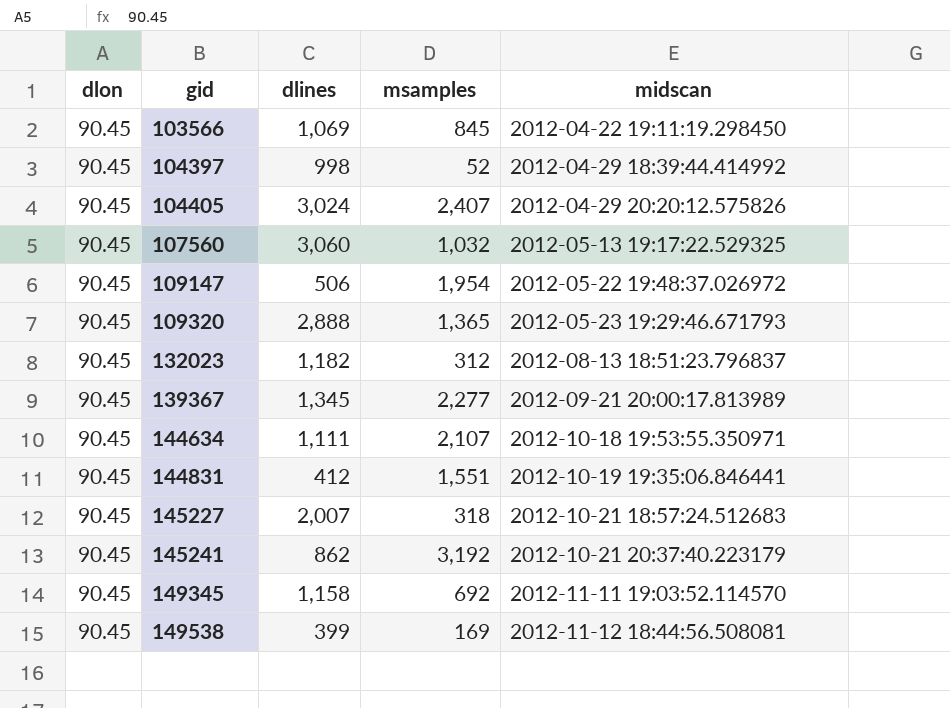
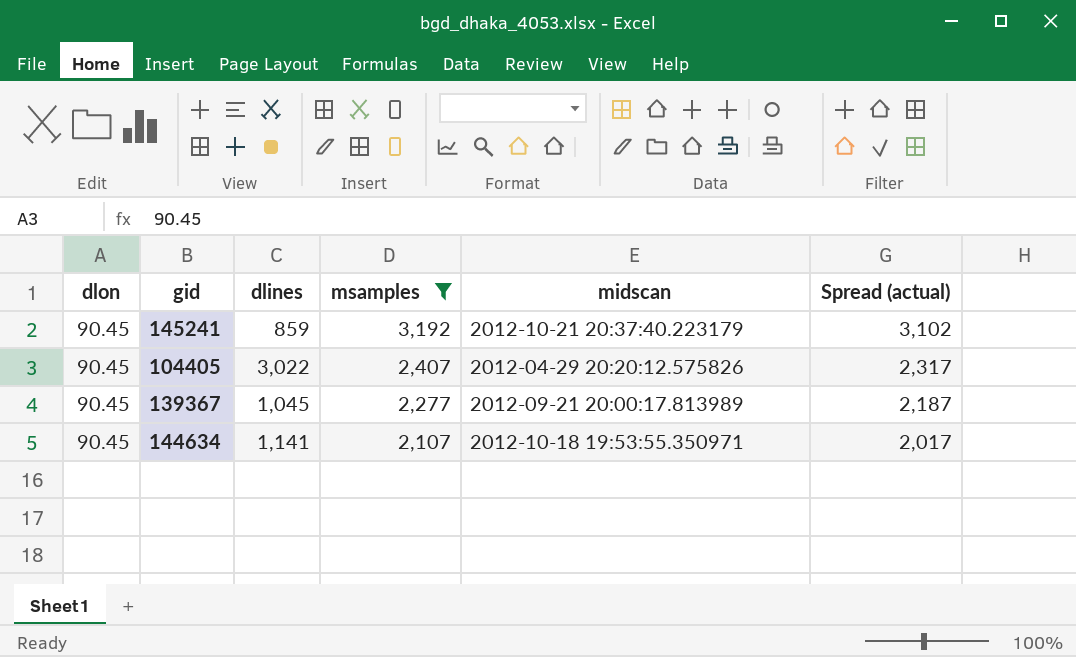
filter: none -> msamples >= 2,107
row order: gid ascending -> msamples descending
column Spread (actual) | formula: none -> [msamples] - [dlon]
145241 | dlines: 862 -> 859
104405 | dlines: 3,024 -> 3,022
139367 | dlines: 1,345 -> 1,045
144634 | dlines: 1,111 -> 1,141

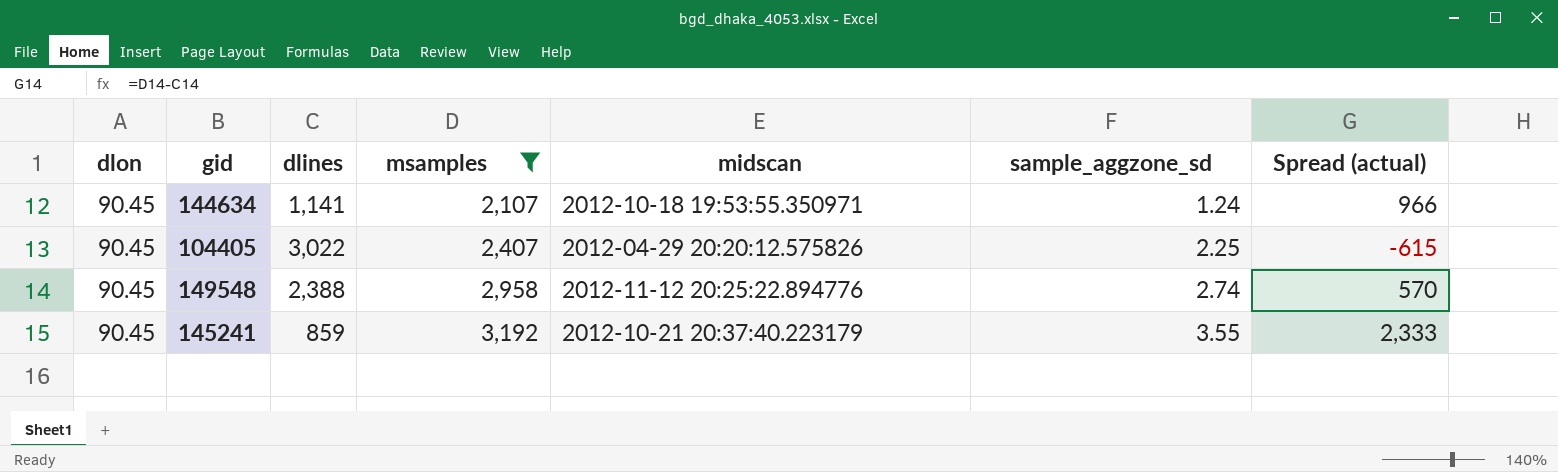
row order: msamples descending -> msamples ascending
column sample_aggzone_sd | position: none -> 6
column Spread (actual) | formula: [msamples] - [dlon] -> [msamples] - [dlines]
row 139367: 90.45 | 1,045 | 2,277 | 2012-09-21 20:00:17.813989 | 2,187 -> none
row 149548: none -> 90.45 | 2,388 | 2,958 | 2012-11-12 20:25:22.894776 | 2.74 | 570

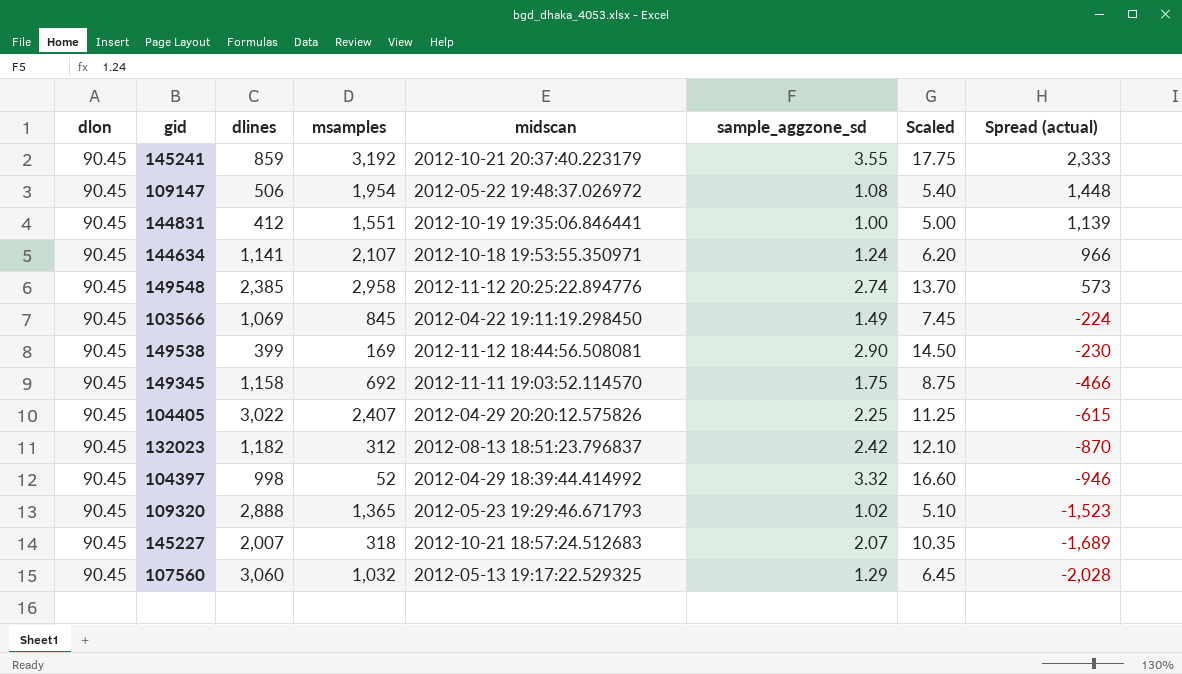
filter: msamples >= 2,107 -> none
row order: msamples ascending -> Spread (actual) descending
column Scaled | formula: none -> [sample_aggzone_sd] * 5
149548 | dlines: 2,388 -> 2,385
149548 | Spread (actual): 570 -> 573

